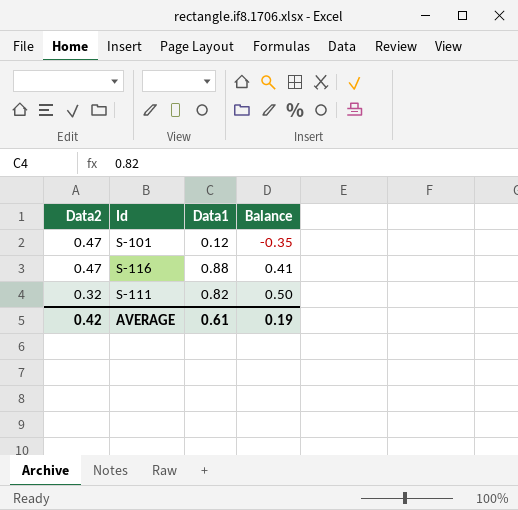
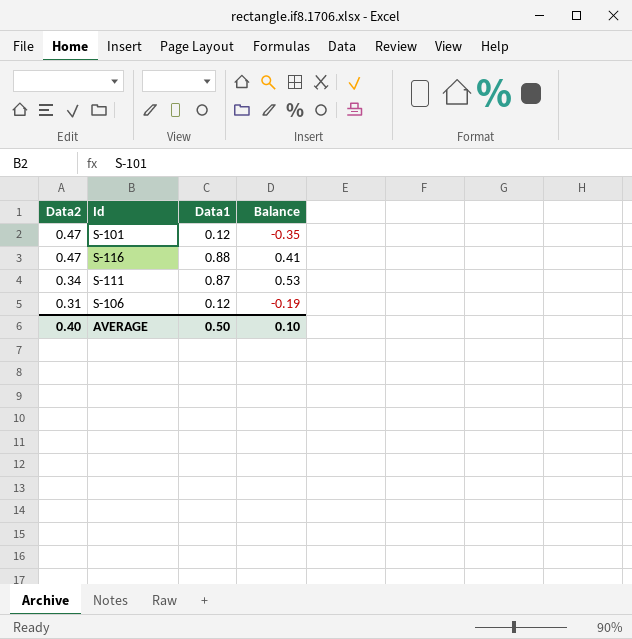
S-111 | Data2: 0.32 -> 0.34
S-111 | Data1: 0.82 -> 0.87
S-111 | Balance: 0.50 -> 0.53
row S-106: none -> 0.31 | 0.12 | -0.19
AVERAGE | Data2: 0.42 -> 0.40
AVERAGE | Data1: 0.61 -> 0.50
AVERAGE | Balance: 0.19 -> 0.10

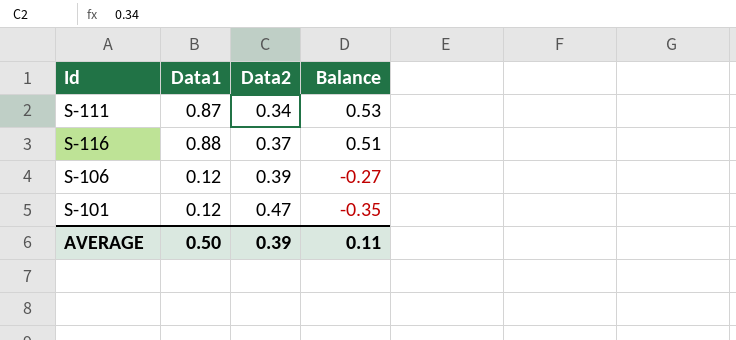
row order: Data2 descending -> Data2 ascending
column Data2 | position: 1 -> 3
S-116 | Data2: 0.47 -> 0.37
S-116 | Balance: 0.41 -> 0.51
S-106 | Data2: 0.31 -> 0.39
S-106 | Balance: -0.19 -> -0.27
AVERAGE | Data2: 0.40 -> 0.39
AVERAGE | Balance: 0.10 -> 0.11

